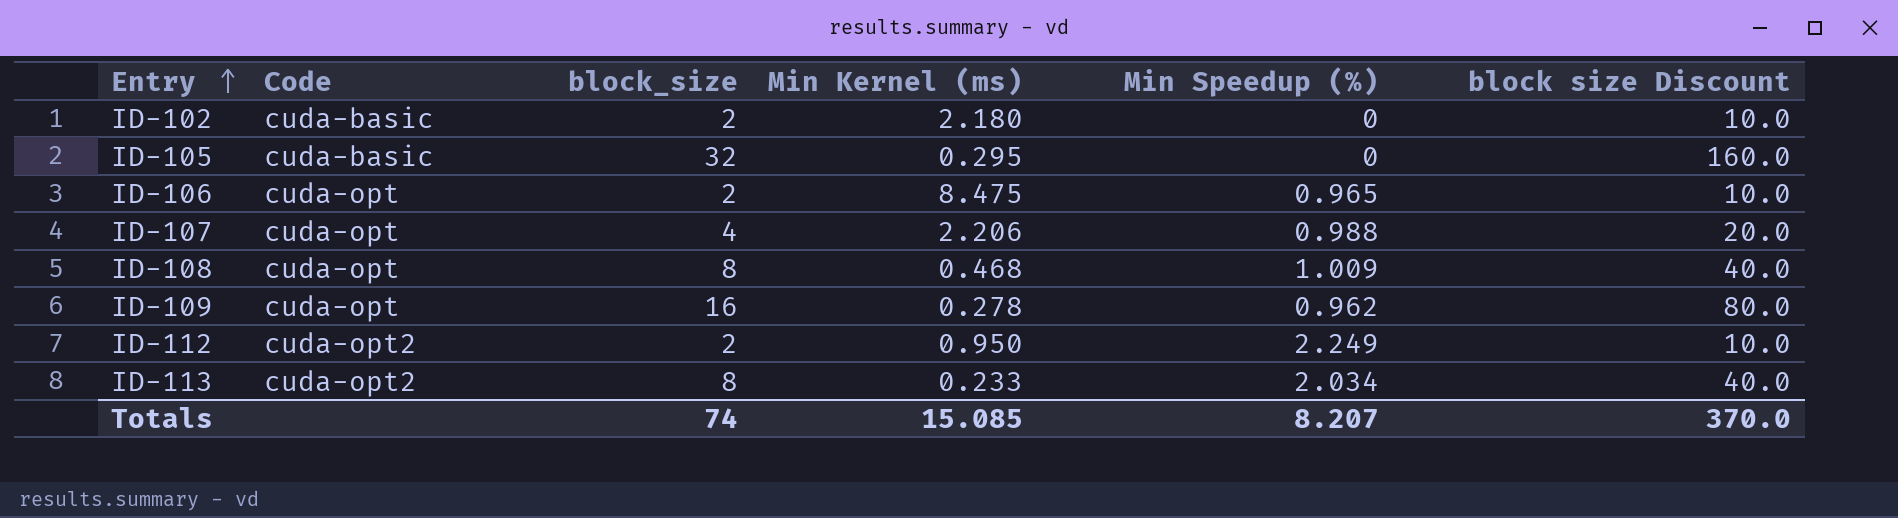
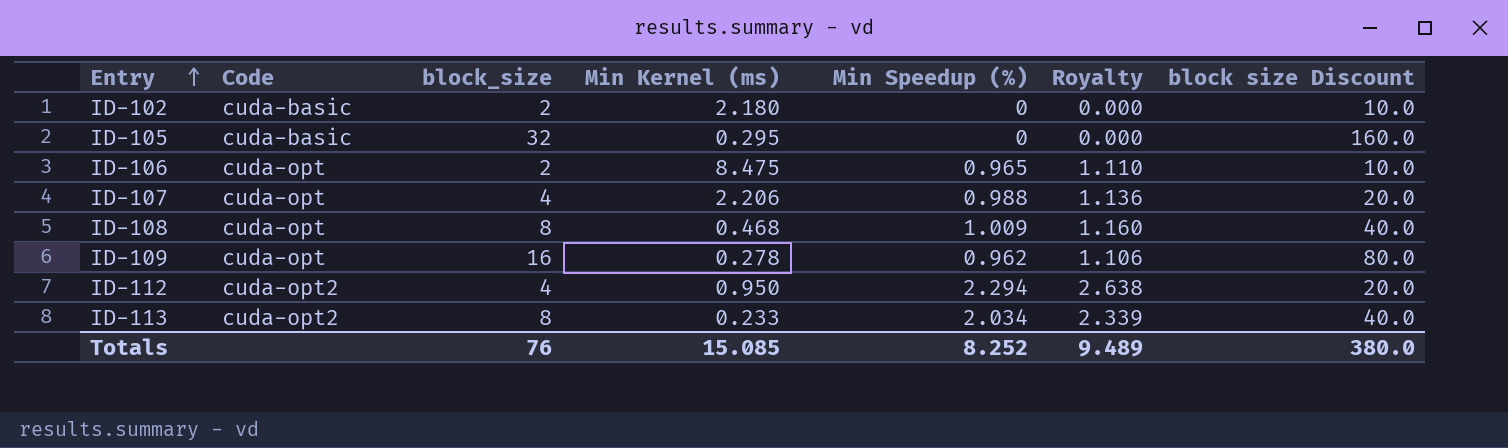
column Royalty | formula: none -> [Min Speedup (%)] * 1.15
ID-112 | block_size: 2 -> 4
ID-112 | Min Speedup (%): 2.249 -> 2.294
ID-112 | block size Discount: 10.0 -> 20.0
Totals | block_size: 74 -> 76
Totals | Min Speedup (%): 8.207 -> 8.252
Totals | block size Discount: 370.0 -> 380.0

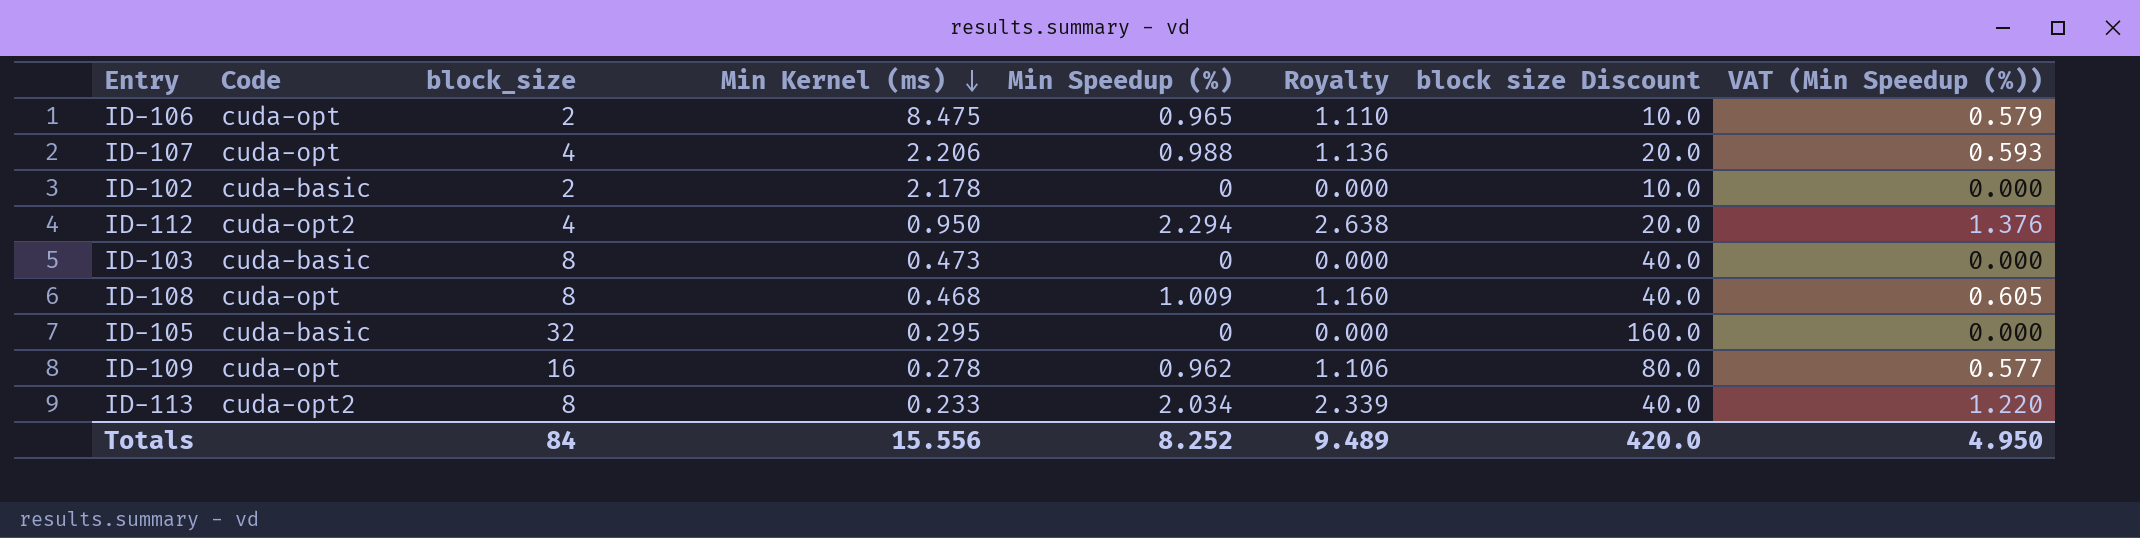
row order: Entry ascending -> Min Kernel (ms) descending
column VAT (Min Speedup (%)) | formula: none -> [Min Speedup (%)] * 0.6
ID-102 | Min Kernel (ms): 2.180 -> 2.178
row ID-103: none -> cuda-basic | 8 | 0.473 | 0 | 0.000 | 40.0 | 0.000
Totals | block_size: 76 -> 84
Totals | Min Kernel (ms): 15.085 -> 15.556
Totals | block size Discount: 380.0 -> 420.0

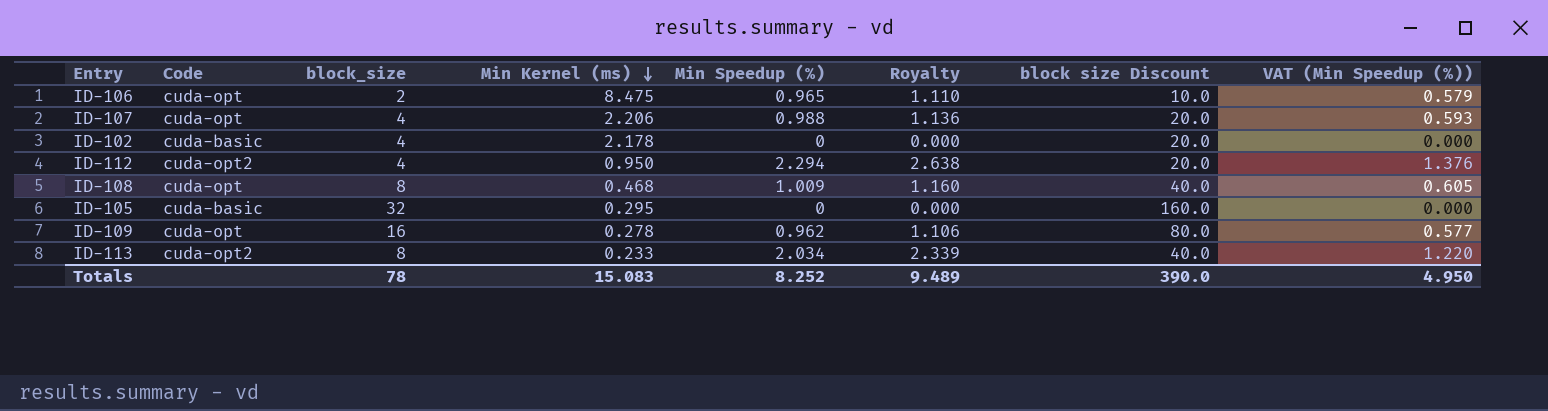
row ID-103: cuda-basic | 8 | 0.473 | 0 | 0.000 | 40.0 | 0.000 -> none
ID-102 | block_size: 2 -> 4
ID-102 | block size Discount: 10.0 -> 20.0
Totals | block_size: 84 -> 78
Totals | Min Kernel (ms): 15.556 -> 15.083
Totals | block size Discount: 420.0 -> 390.0

